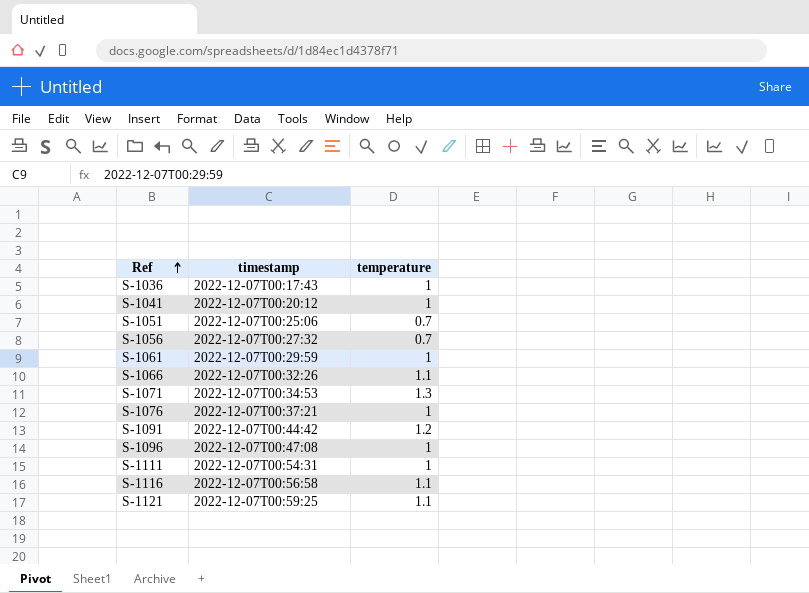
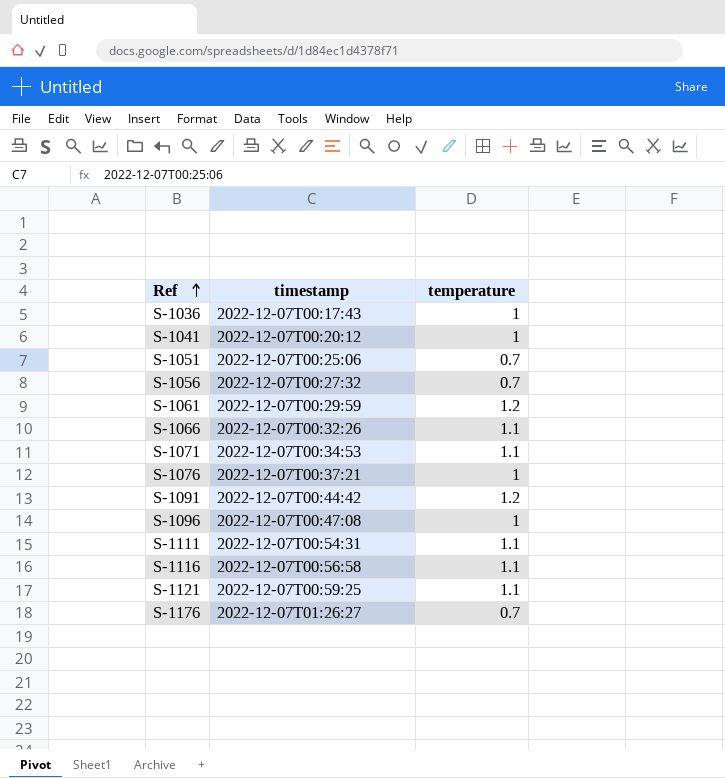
S-1061 | temperature: 1 -> 1.2
S-1071 | temperature: 1.3 -> 1.1
S-1111 | temperature: 1 -> 1.1
row S-1176: none -> 2022-12-07T01:26:27 | 0.7

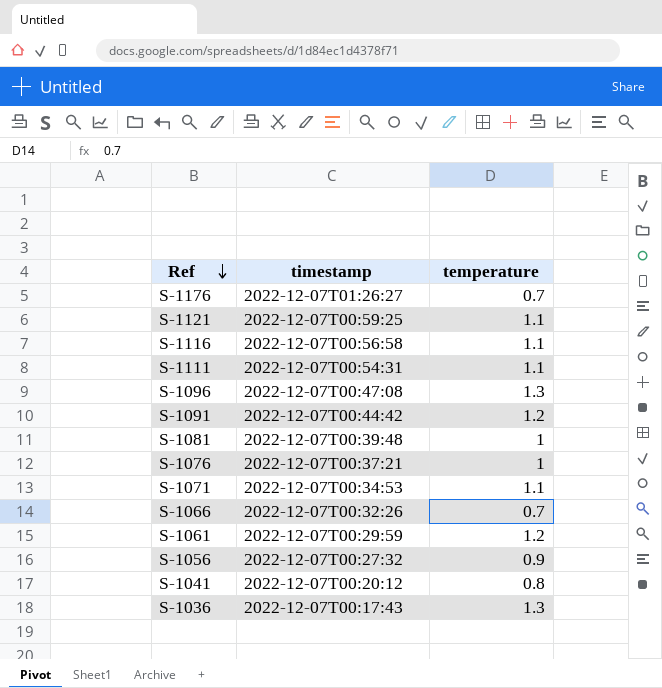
row order: Ref ascending -> Ref descending
row S-1051: 2022-12-07T00:25:06 | 0.7 -> none
S-1096 | temperature: 1 -> 1.3
row S-1081: none -> 2022-12-07T00:39:48 | 1
S-1066 | temperature: 1.1 -> 0.7
S-1056 | temperature: 0.7 -> 0.9
S-1041 | temperature: 1 -> 0.8
S-1036 | temperature: 1 -> 1.3

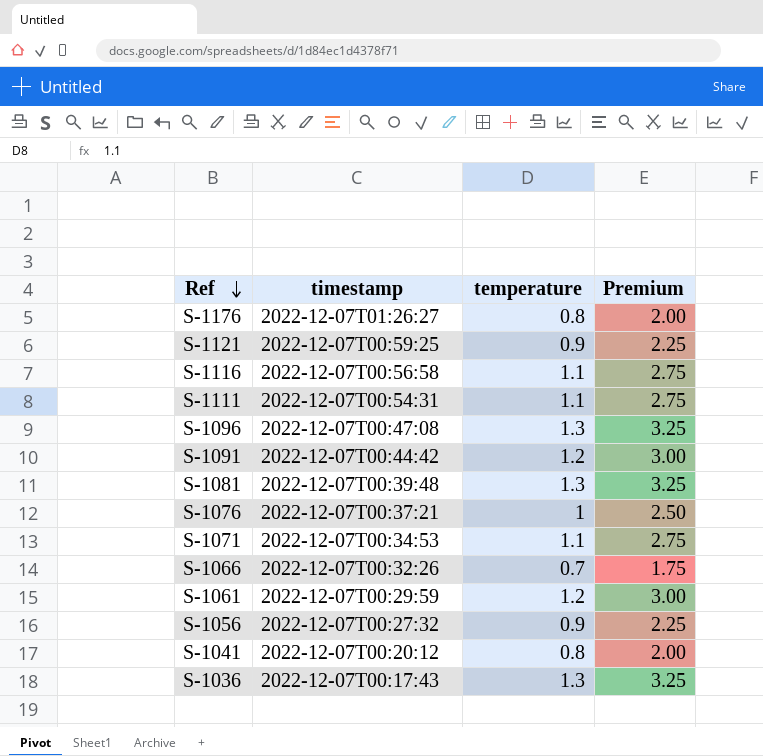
column Premium | formula: none -> [temperature] * 2.5
S-1176 | temperature: 0.7 -> 0.8
S-1121 | temperature: 1.1 -> 0.9
S-1081 | temperature: 1 -> 1.3

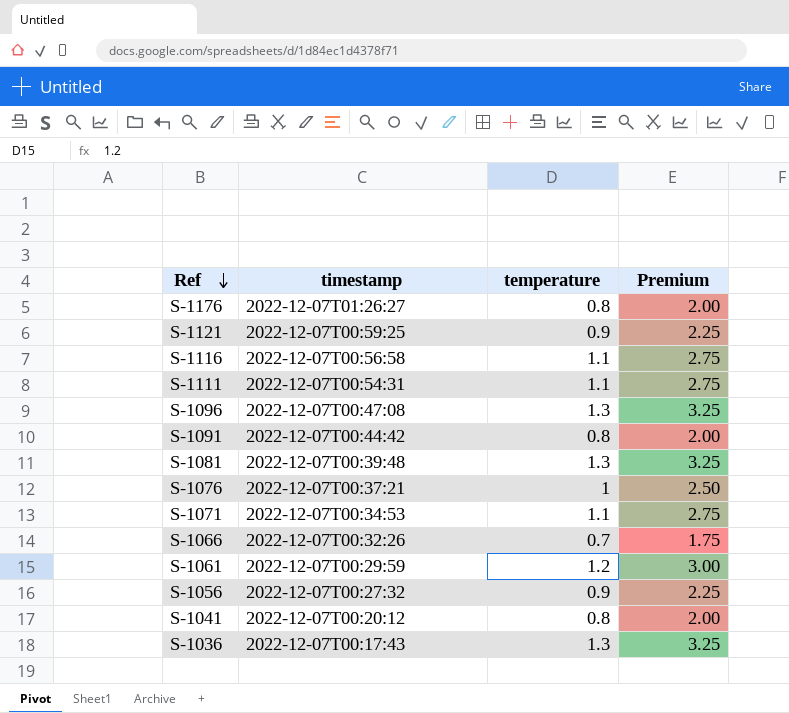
S-1091 | temperature: 1.2 -> 0.8
S-1091 | Premium: 3.00 -> 2.00

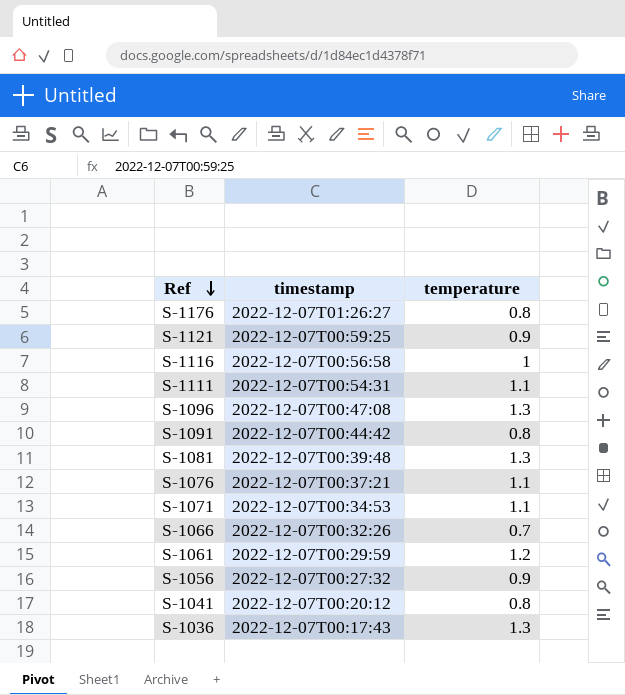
column Premium | formula: [temperature] * 2.5 -> none
S-1116 | temperature: 1.1 -> 1
S-1076 | temperature: 1 -> 1.1

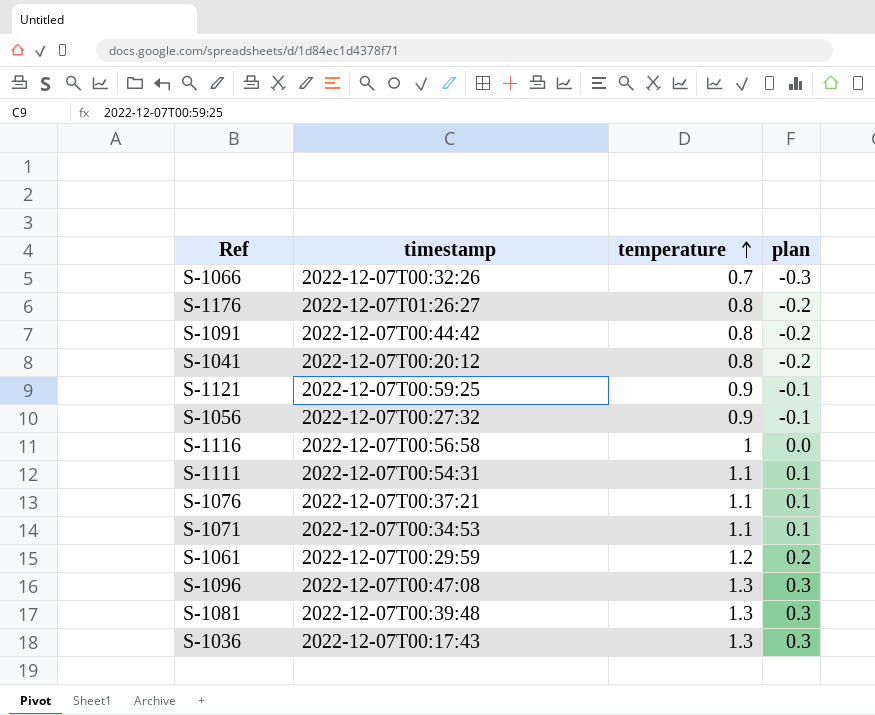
row order: Ref descending -> temperature ascending
column plan | formula: none -> [temperature] - 1

